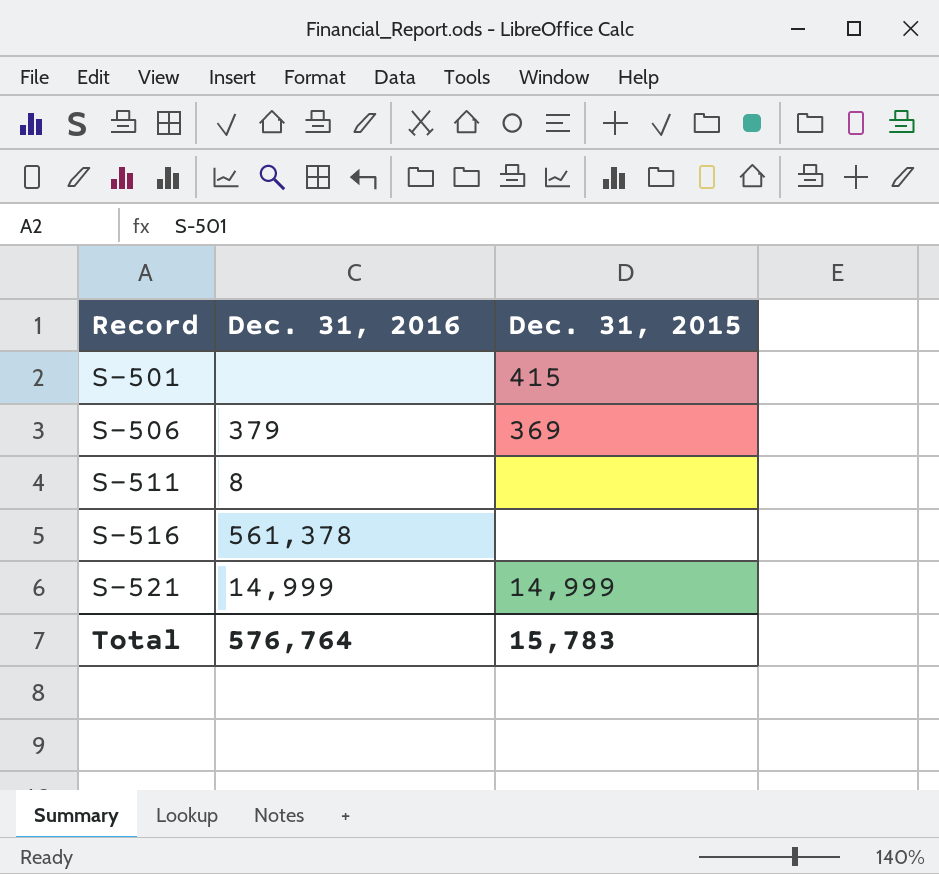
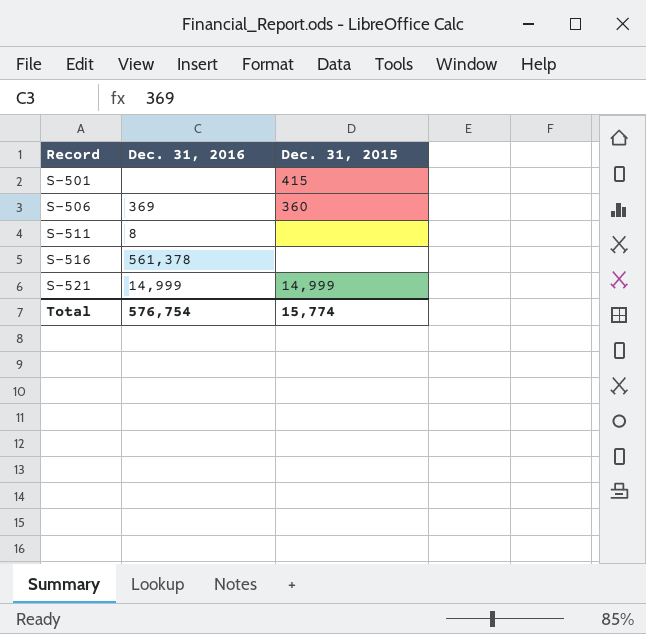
S-506 | Dec. 31, 2016: 379 -> 369
S-506 | Dec. 31, 2015: 369 -> 360
Total | Dec. 31, 2016: 576,764 -> 576,754
Total | Dec. 31, 2015: 15,783 -> 15,774

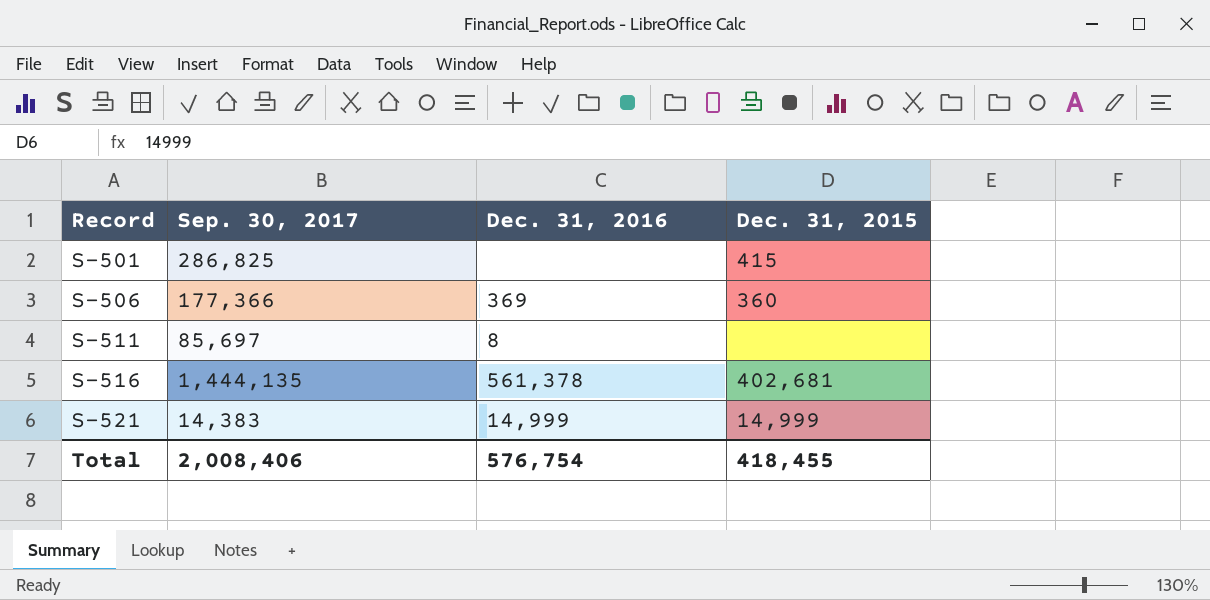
column Sep. 30, 2017 | position: none -> 2
S-516 | Dec. 31, 2015: none -> 402,681
Total | Dec. 31, 2015: 15,774 -> 418,455

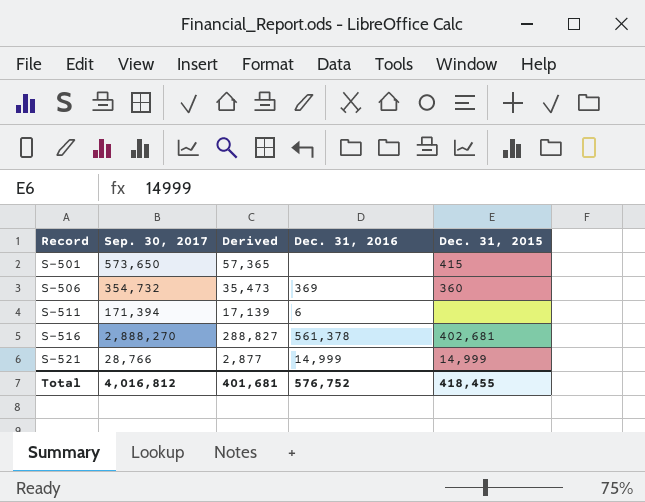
column Derived | formula: none -> [Sep. 30, 2017] * 0.1
S-501 | Sep. 30, 2017: 286,825 -> 573,650
S-506 | Sep. 30, 2017: 177,366 -> 354,732
S-511 | Sep. 30, 2017: 85,697 -> 171,394
S-511 | Dec. 31, 2016: 8 -> 6
S-516 | Sep. 30, 2017: 1,444,135 -> 2,888,270
S-521 | Sep. 30, 2017: 14,383 -> 28,766
Total | Sep. 30, 2017: 2,008,406 -> 4,016,812
Total | Dec. 31, 2016: 576,754 -> 576,752

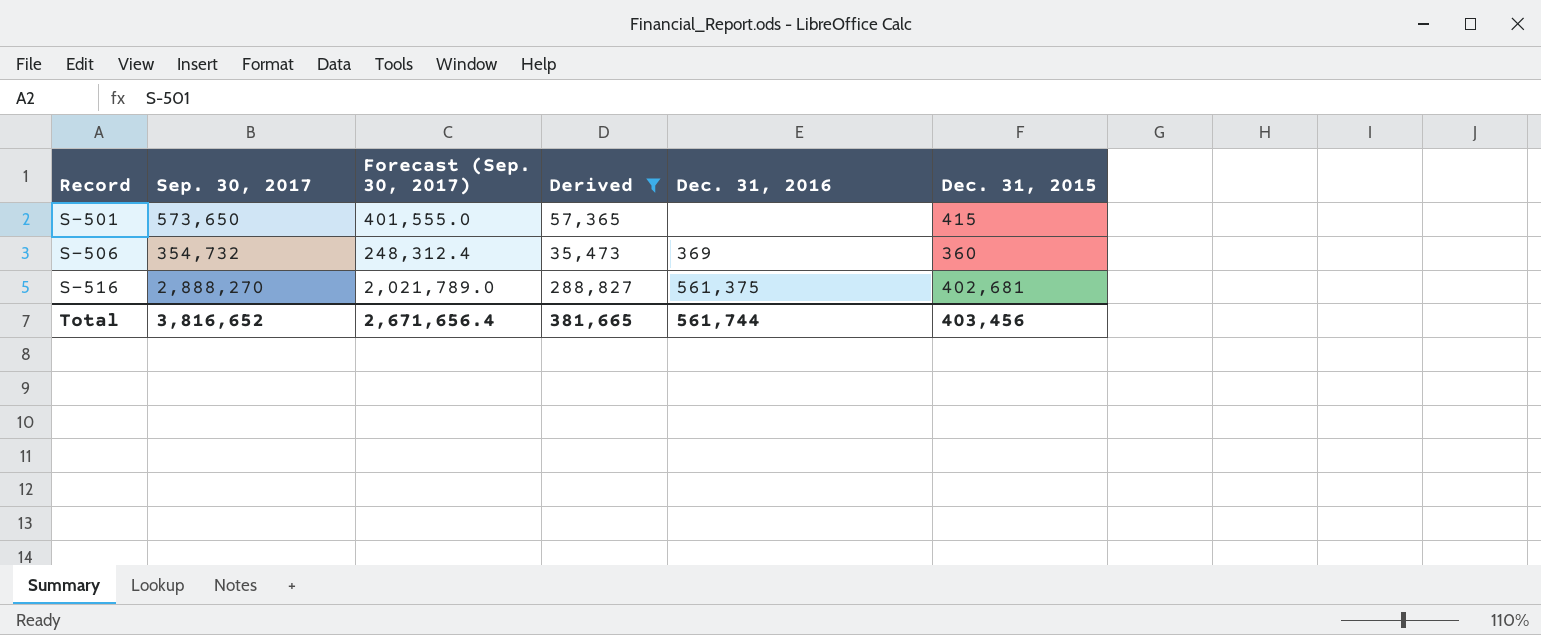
filter: none -> Derived >= 35,473
column Forecast (Sep. 30, 2017) | formula: none -> [Sep. 30, 2017] * 0.7
S-516 | Dec. 31, 2016: 561,378 -> 561,375
Total | Sep. 30, 2017: 4,016,812 -> 3,816,652
Total | Derived: 401,681 -> 381,665
Total | Dec. 31, 2016: 576,752 -> 561,744
Total | Dec. 31, 2015: 418,455 -> 403,456

